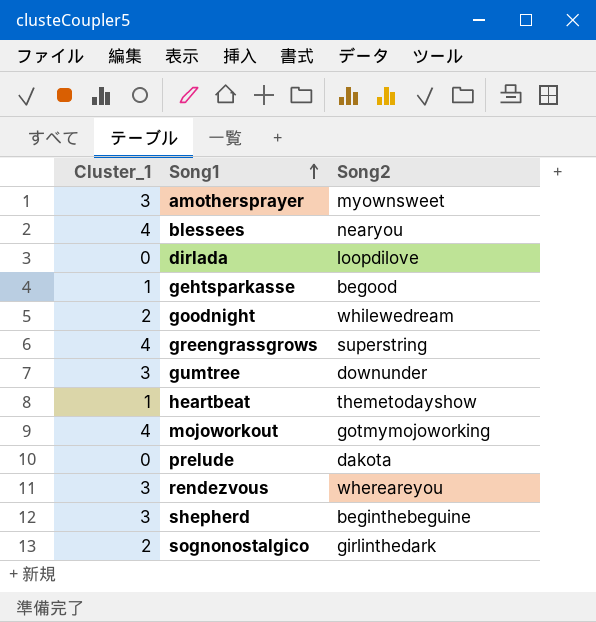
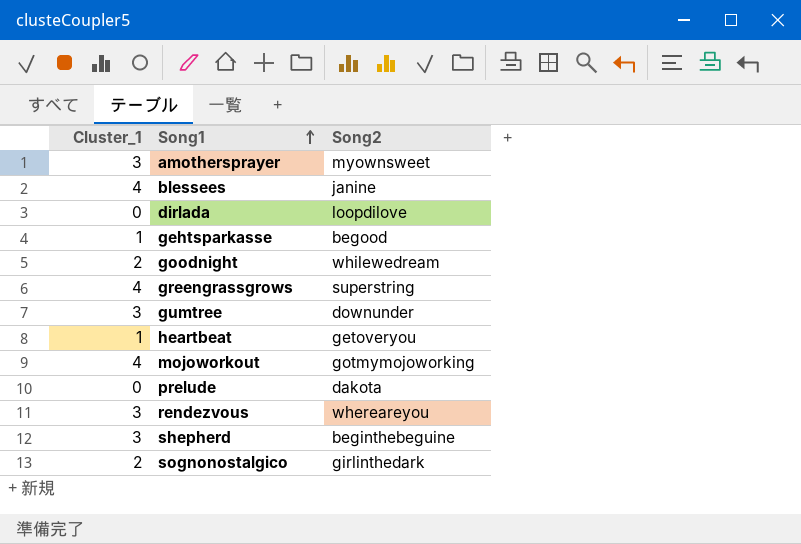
blessees | Song2: nearyou -> janine
heartbeat | Song2: themetodayshow -> getoveryou

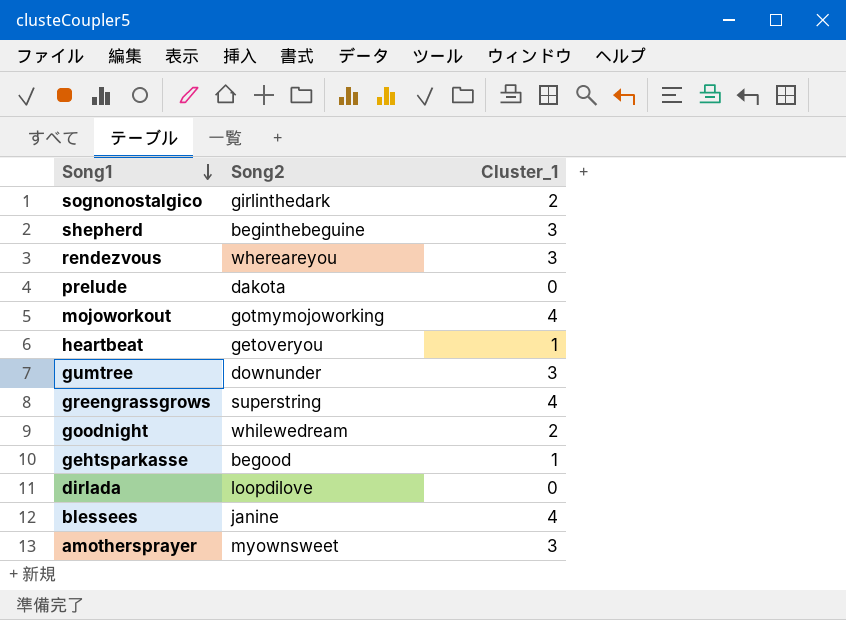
row order: Song1 ascending -> Song1 descending
column Cluster_1 | position: 1 -> 3

